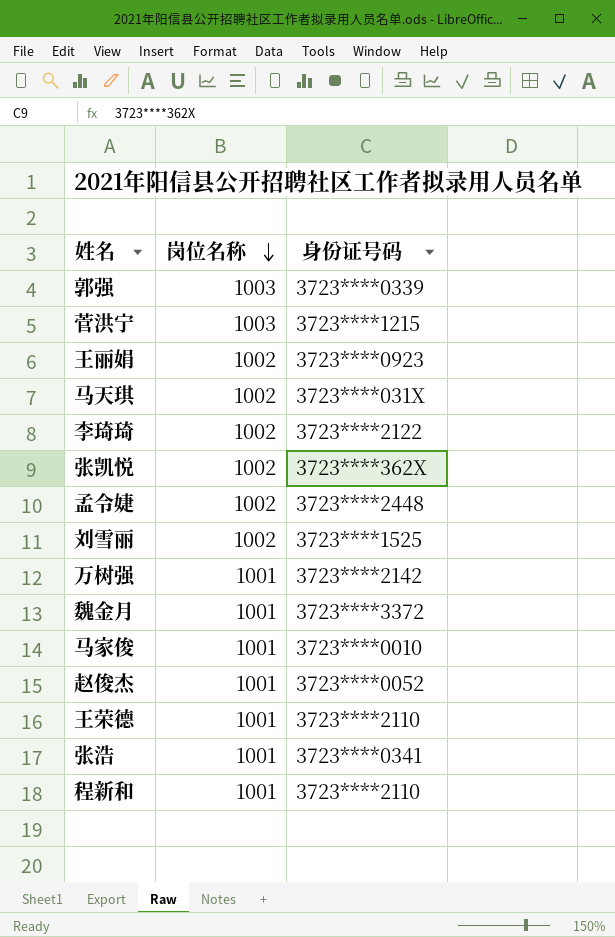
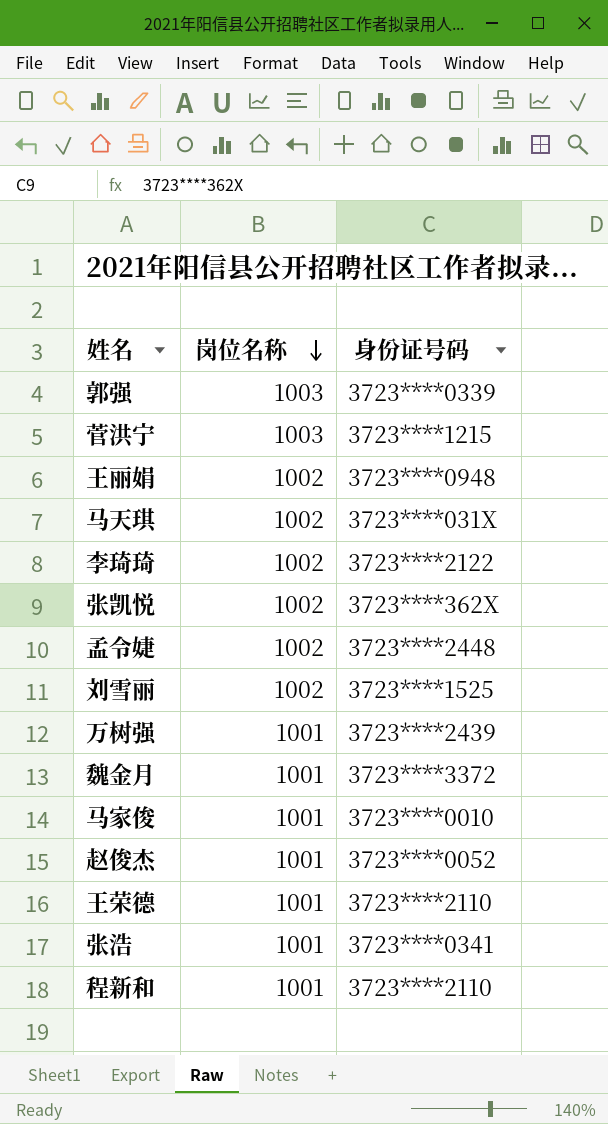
王丽娟 | 身份证号码: 3723****0923 -> 3723****0948
万树强 | 身份证号码: 3723****2142 -> 3723****2439

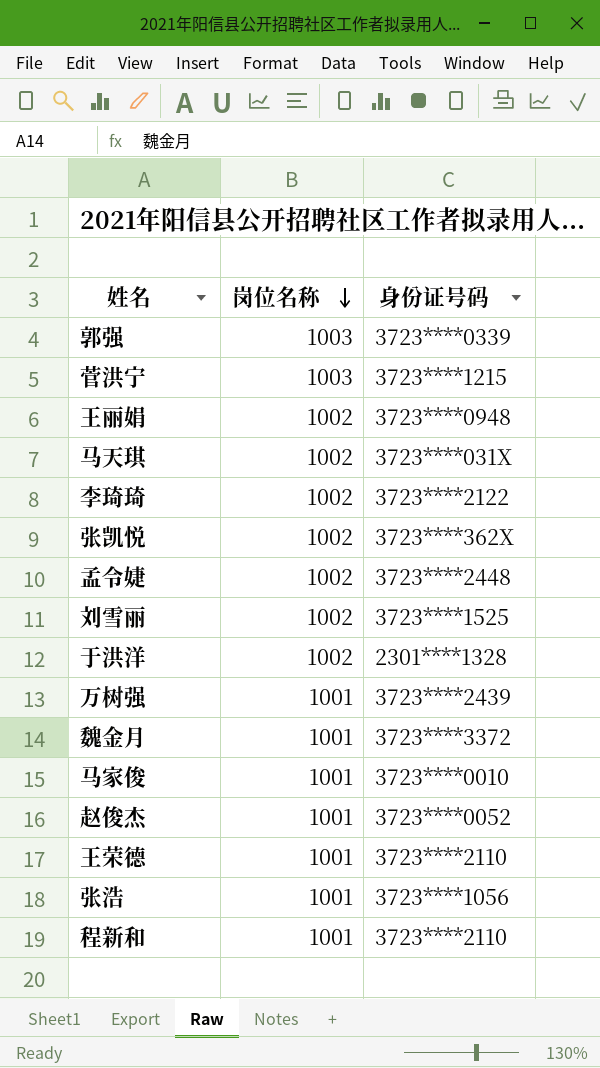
row 于洪洋: none -> 1002 | 2301****1328
张浩 | 身份证号码: 3723****0341 -> 3723****1056

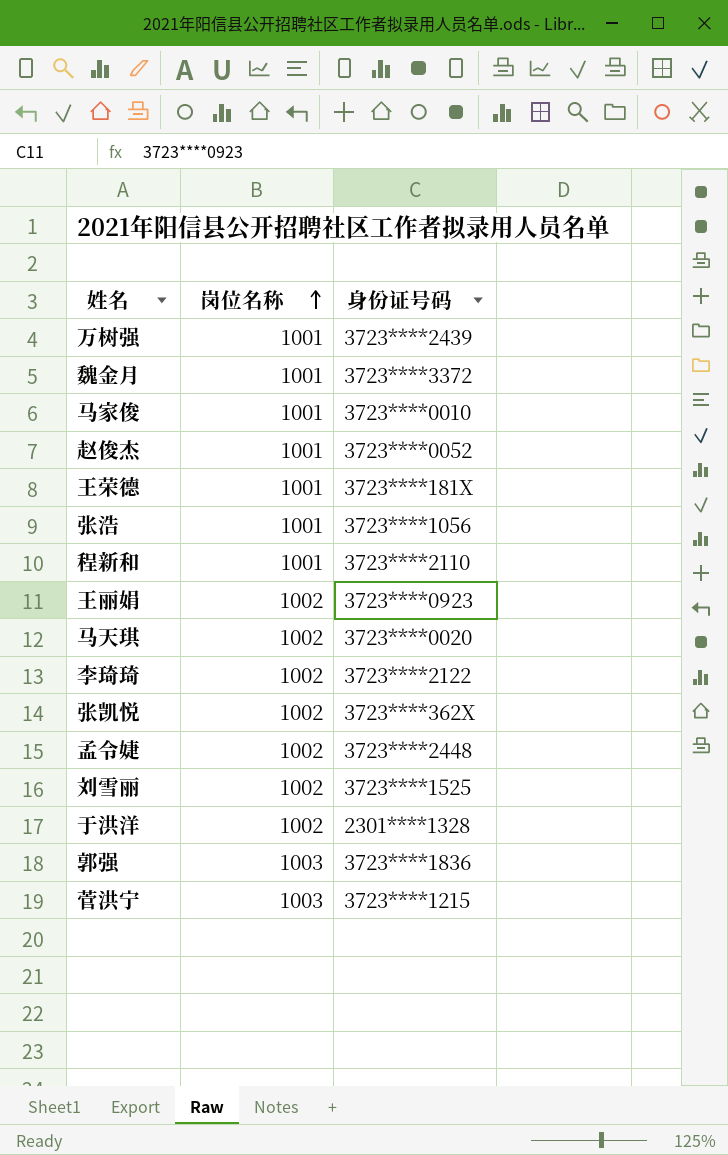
row order: 岗位名称 descending -> 岗位名称 ascending
王荣德 | 身份证号码: 3723****2110 -> 3723****181X
王丽娟 | 身份证号码: 3723****0948 -> 3723****0923
马天琪 | 身份证号码: 3723****031X -> 3723****0020
郭强 | 身份证号码: 3723****0339 -> 3723****1836

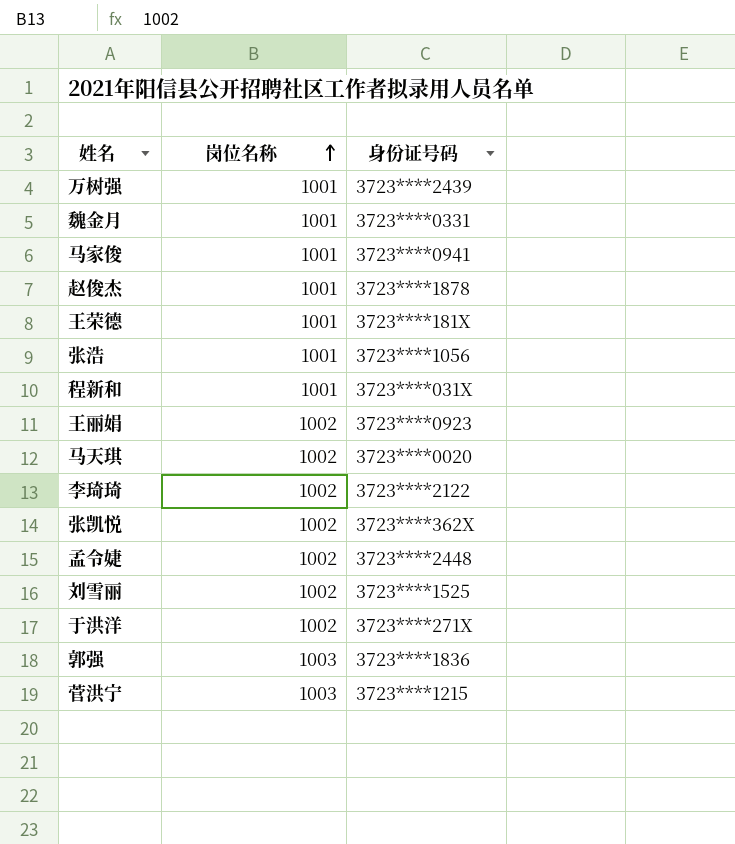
魏金月 | 身份证号码: 3723****3372 -> 3723****0331
马家俊 | 身份证号码: 3723****0010 -> 3723****0941
赵俊杰 | 身份证号码: 3723****0052 -> 3723****1878
程新和 | 身份证号码: 3723****2110 -> 3723****031X
于洪洋 | 身份证号码: 2301****1328 -> 3723****271X

